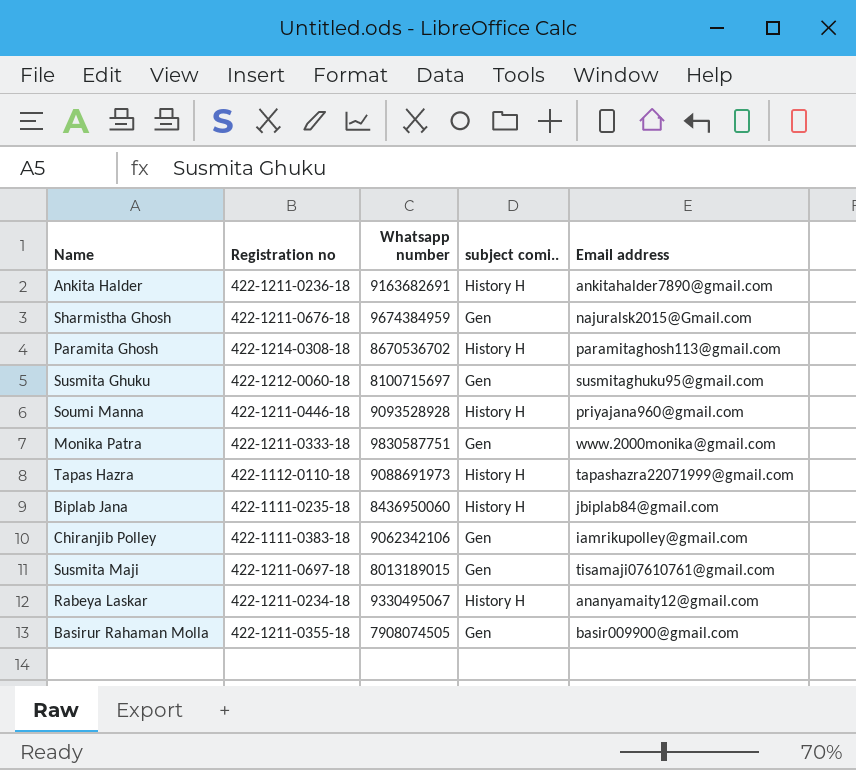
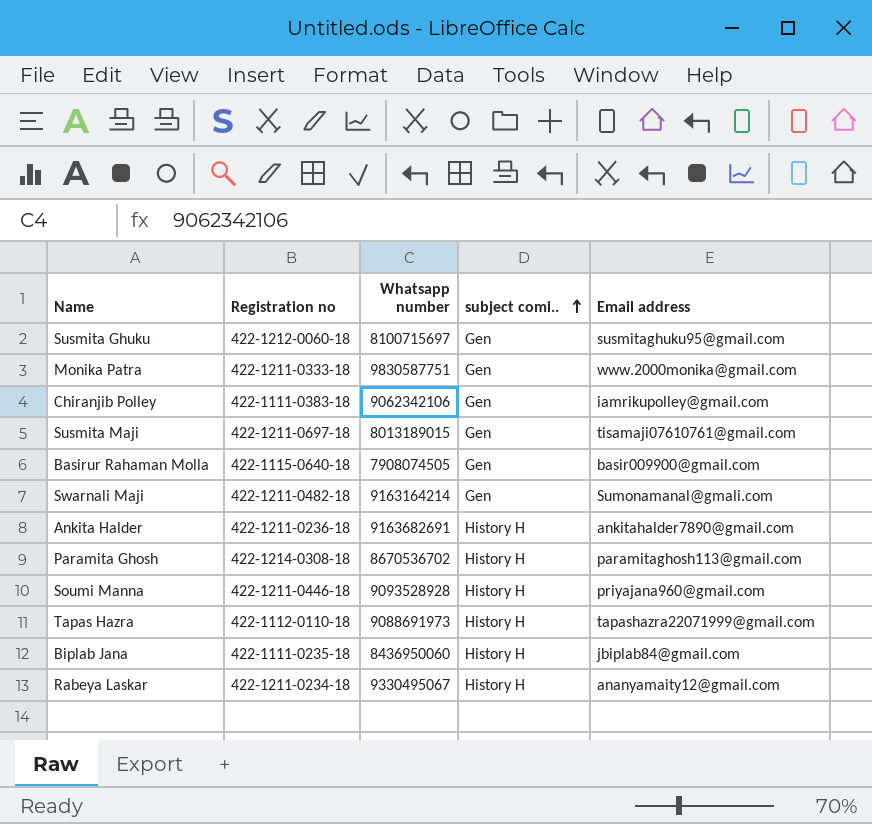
row order: none -> subject comi.. ascending
row Sharmistha Ghosh: 422-1211-0676-18 | 9674384959 | Gen | najuralsk2015@Gmail.com -> none
Basirur Rahaman Molla | Registration no: 422-1211-0355-18 -> 422-1115-0640-18
row Swarnali Maji: none -> 422-1211-0482-18 | 9163164214 | Gen | Sumonamanal@gmali.com

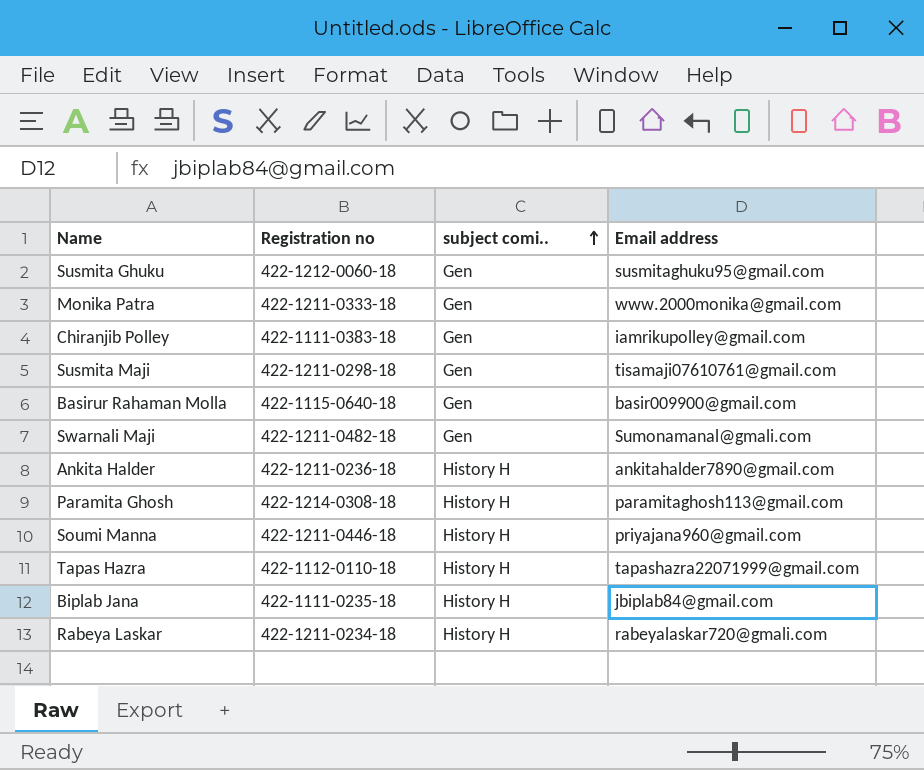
column Whatsapp number | position: 3 -> none
Susmita Maji | Registration no: 422-1211-0697-18 -> 422-1211-0298-18
Rabeya Laskar | Email address: ananyamaity12@gmail.com -> rabeyalaskar720@gmali.com

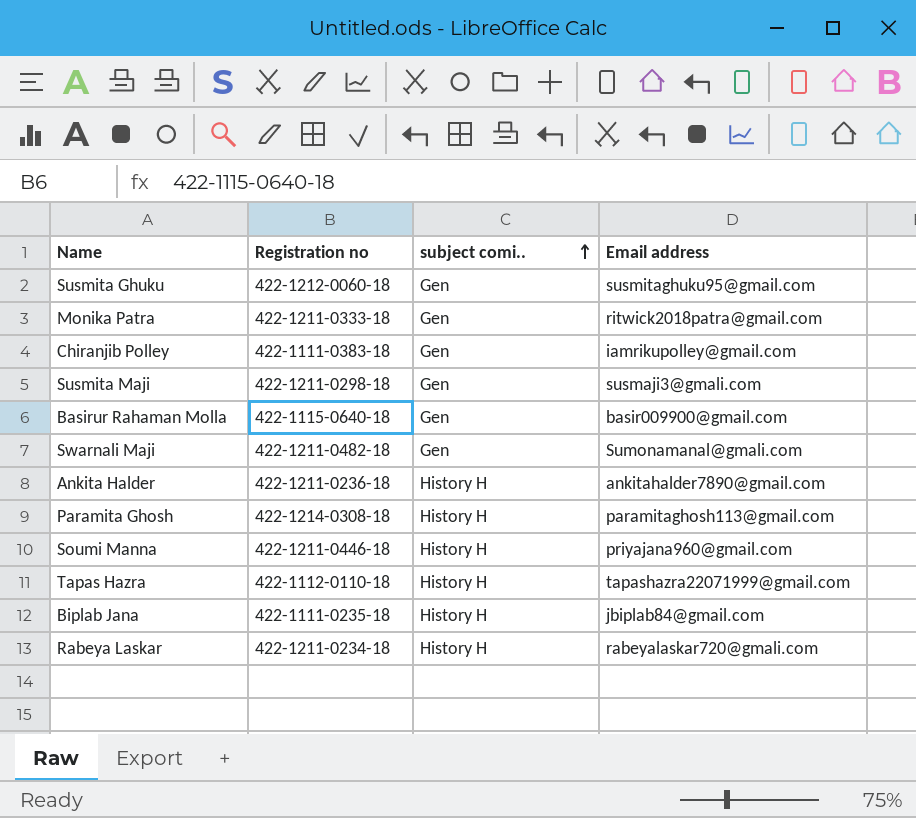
Monika Patra | Email address: www.2000monika@gmail.com -> ritwick2018patra@gmail.com
Susmita Maji | Email address: tisamaji07610761@gmail.com -> susmaji3@gmali.com

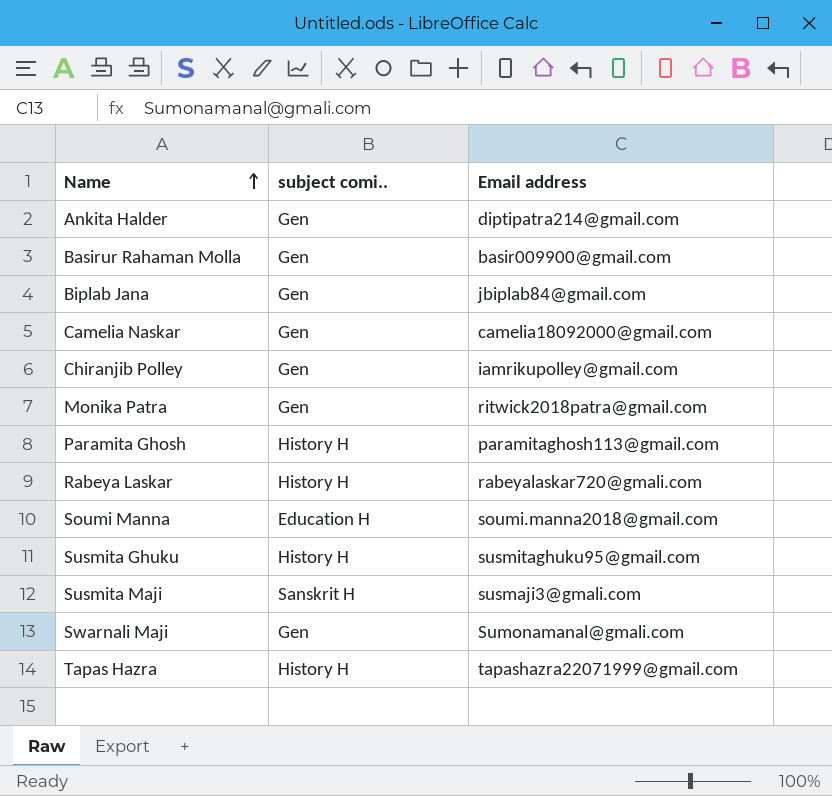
row order: subject comi.. ascending -> Name ascending
column Registration no | position: 2 -> none
Ankita Halder | subject comi..: History H -> Gen
Ankita Halder | Email address: ankitahalder7890@gmail.com -> diptipatra214@gmail.com
Biplab Jana | subject comi..: History H -> Gen
row Camelia Naskar: none -> Gen | camelia18092000@gmail.com
Soumi Manna | subject comi..: History H -> Education H
Soumi Manna | Email address: priyajana960@gmail.com -> soumi.manna2018@gmail.com
Susmita Ghuku | subject comi..: Gen -> History H
Susmita Maji | subject comi..: Gen -> Sanskrit H

